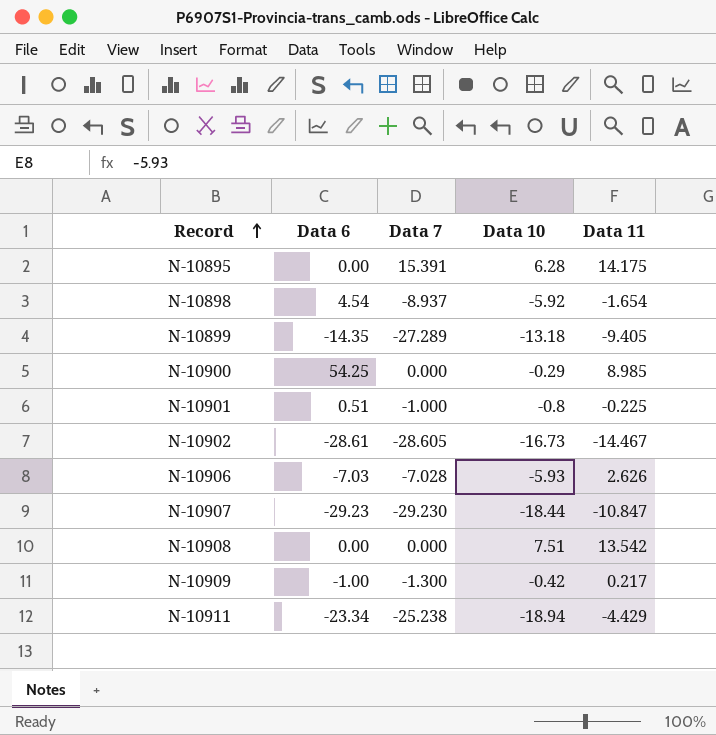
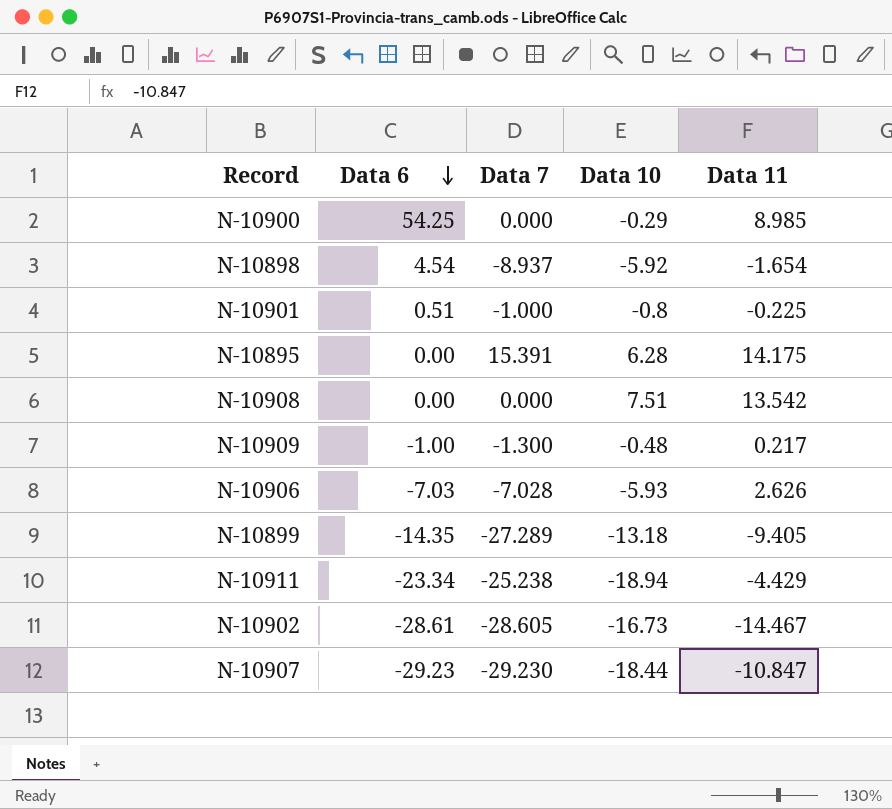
row order: Record ascending -> Data 6 descending
N-10909 | Data 10: -0.42 -> -0.48

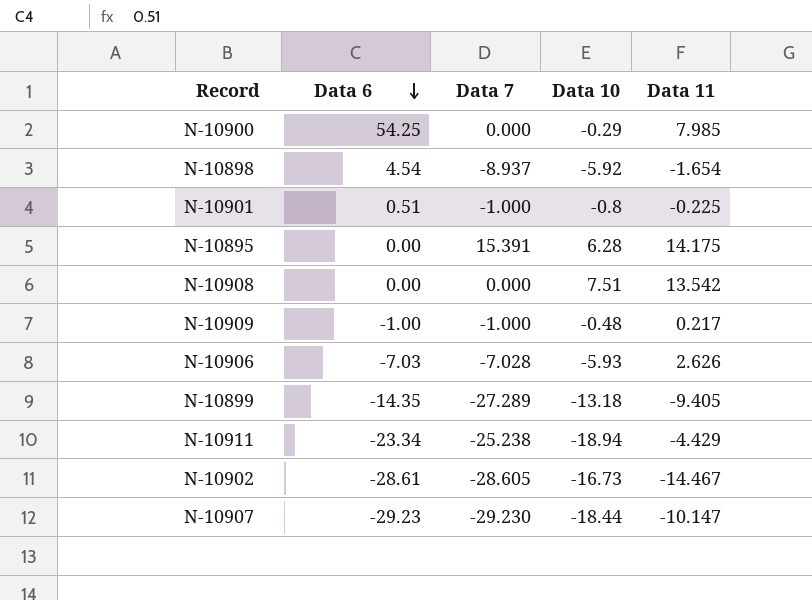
N-10900 | Data 11: 8.985 -> 7.985
N-10909 | Data 7: -1.300 -> -1.000
N-10907 | Data 11: -10.847 -> -10.147

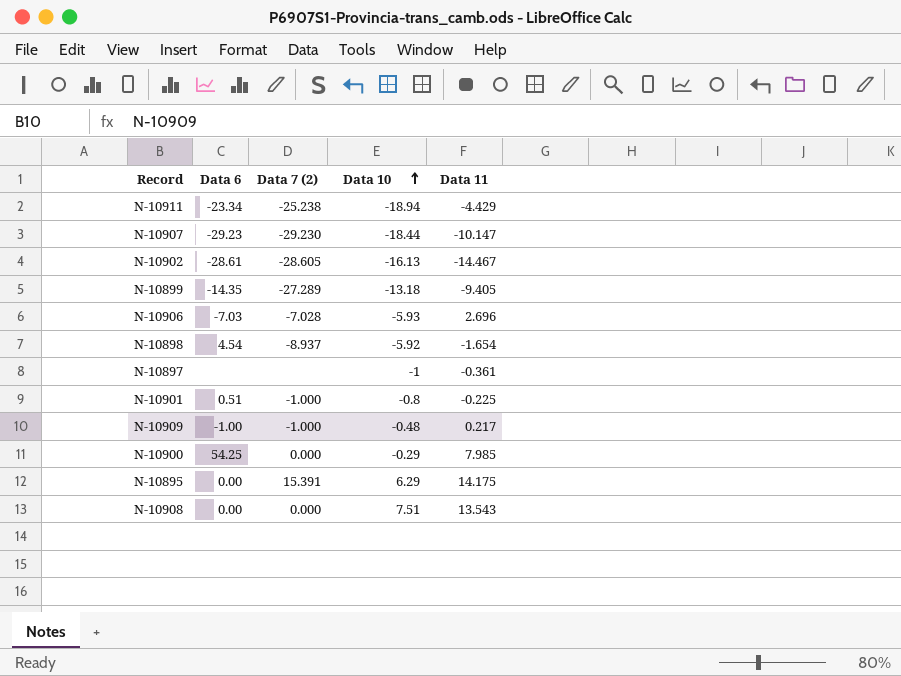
row order: Data 6 descending -> Data 10 ascending
column name: Data 7 -> Data 7 (2)
N-10902 | Data 10: -16.73 -> -16.13
N-10906 | Data 11: 2.626 -> 2.696
row N-10897: none -> none | none | -1 | -0.361
N-10895 | Data 10: 6.28 -> 6.29
N-10908 | Data 11: 13.542 -> 13.543

